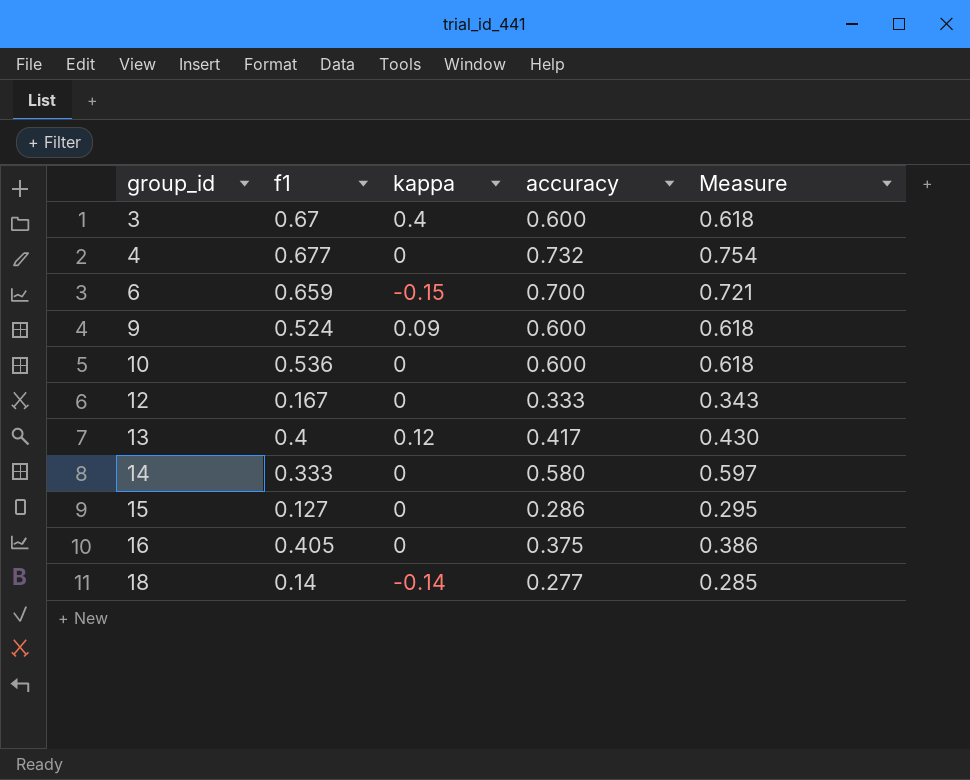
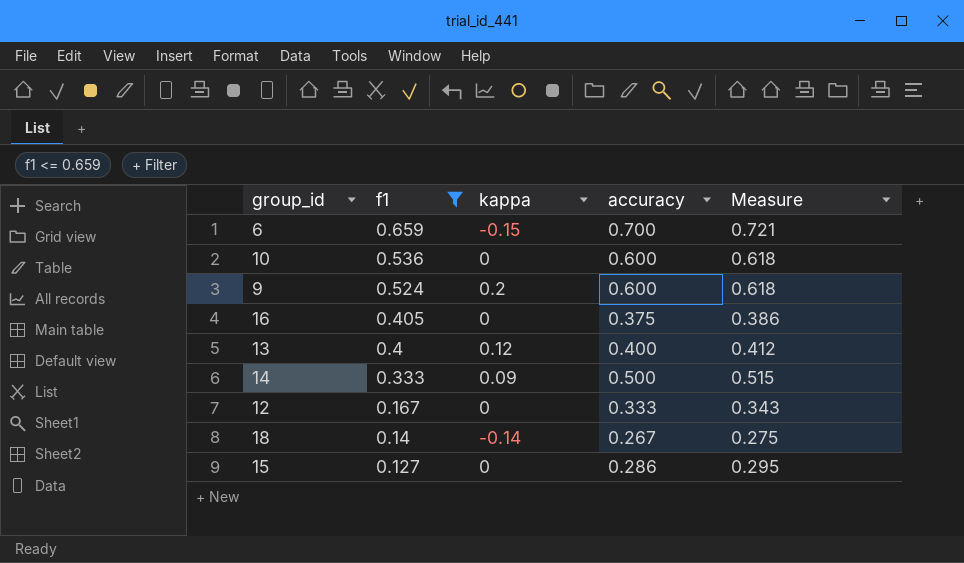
filter: none -> f1 <= 0.659
row order: group_id ascending -> f1 descending
9 | kappa: 0.09 -> 0.2
13 | accuracy: 0.417 -> 0.400
13 | Measure: 0.430 -> 0.412
14 | kappa: 0 -> 0.09
14 | accuracy: 0.580 -> 0.500
14 | Measure: 0.597 -> 0.515
18 | accuracy: 0.277 -> 0.267
18 | Measure: 0.285 -> 0.275

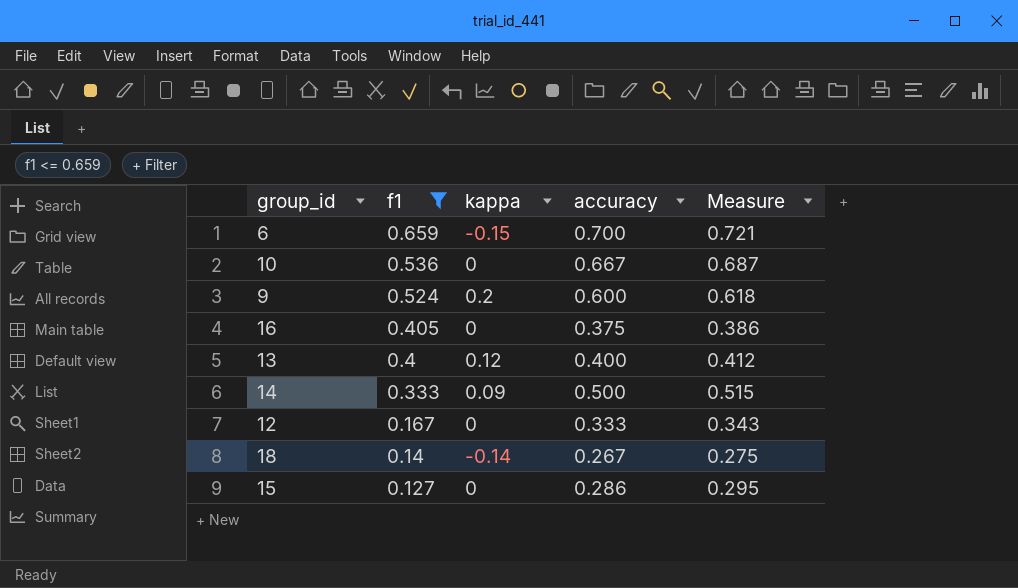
10 | accuracy: 0.600 -> 0.667
10 | Measure: 0.618 -> 0.687

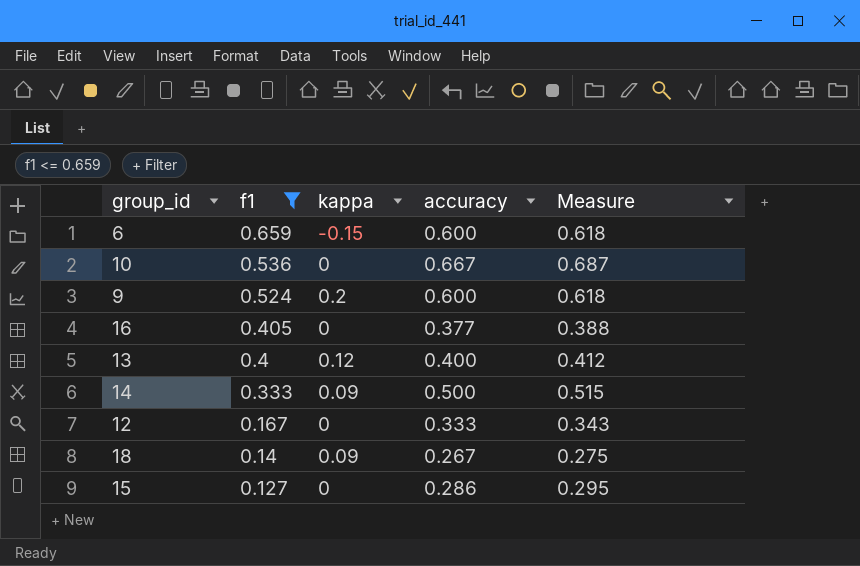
6 | accuracy: 0.700 -> 0.600
6 | Measure: 0.721 -> 0.618
16 | accuracy: 0.375 -> 0.377
16 | Measure: 0.386 -> 0.388
18 | kappa: -0.14 -> 0.09

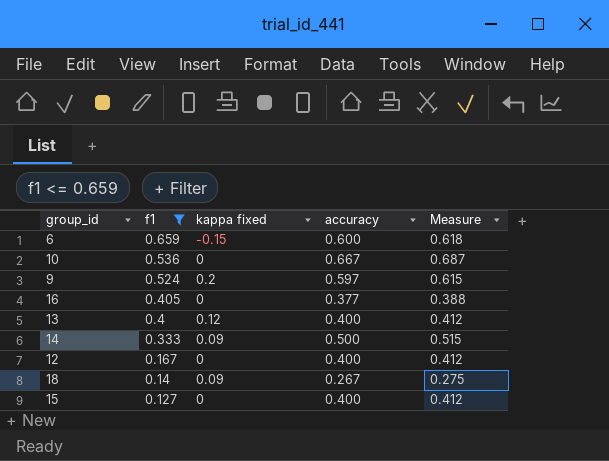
column name: kappa -> kappa fixed
9 | accuracy: 0.600 -> 0.597
9 | Measure: 0.618 -> 0.615
12 | accuracy: 0.333 -> 0.400
12 | Measure: 0.343 -> 0.412
15 | accuracy: 0.286 -> 0.400
15 | Measure: 0.295 -> 0.412

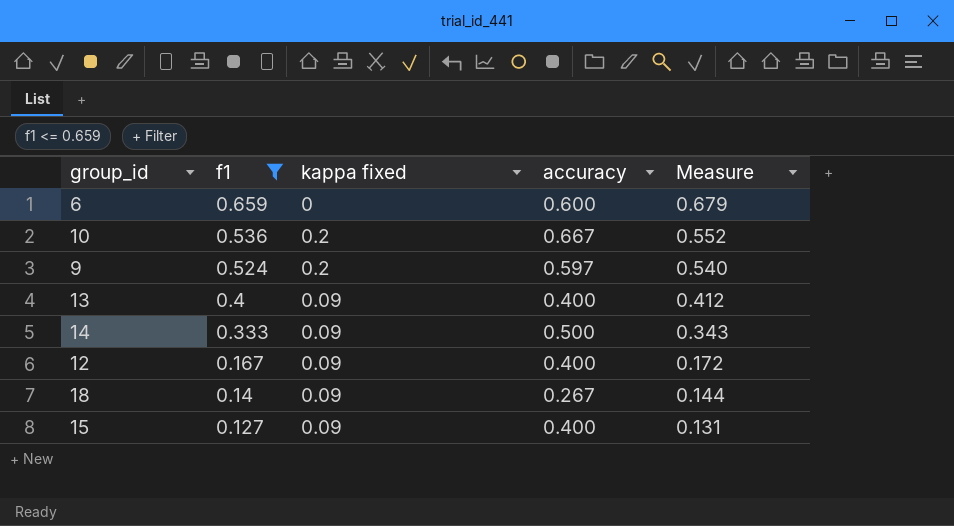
column Measure | formula: [accuracy] * 1.03 -> [f1] * 1.03
row 16: 0.405 | 0 | 0.377 | 0.388 -> none
6 | kappa fixed: -0.15 -> 0
10 | kappa fixed: 0 -> 0.2
13 | kappa fixed: 0.12 -> 0.09
12 | kappa fixed: 0 -> 0.09
15 | kappa fixed: 0 -> 0.09

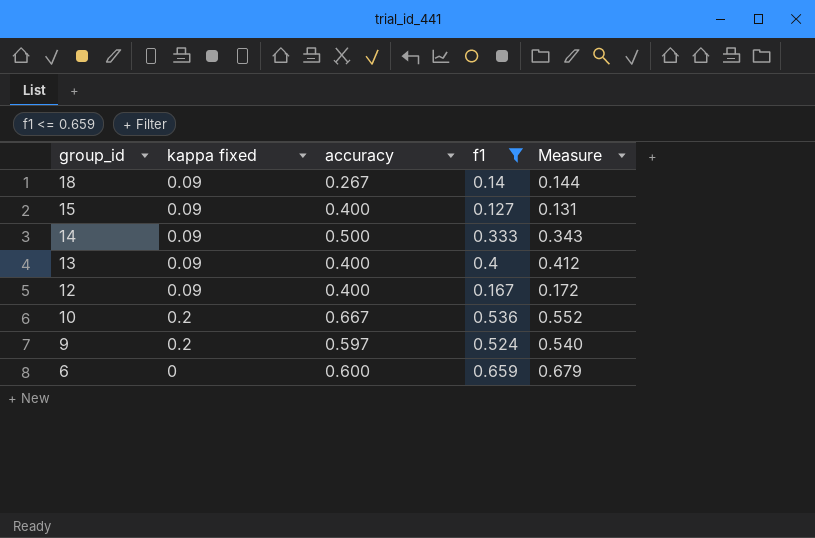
row order: f1 descending -> group_id descending
column f1 | position: 2 -> 4

